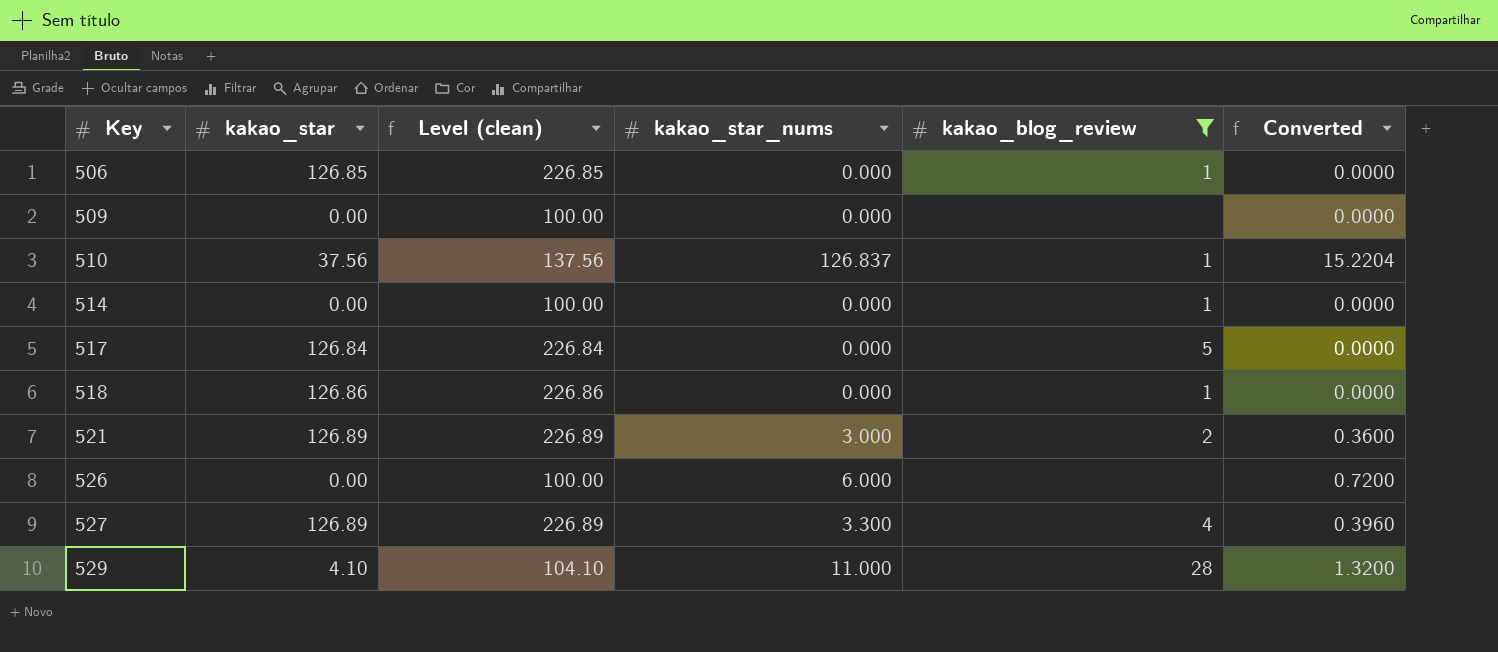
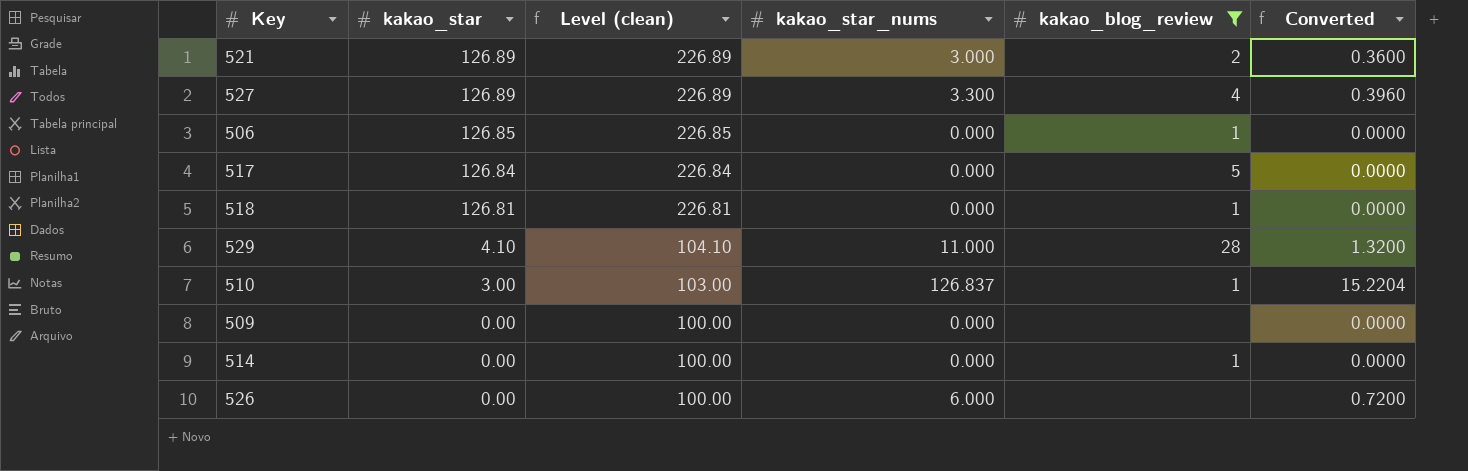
row order: Key ascending -> kakao_star descending
518 | kakao_star: 126.86 -> 126.81
518 | Level (clean): 226.86 -> 226.81
510 | kakao_star: 37.56 -> 3.00
510 | Level (clean): 137.56 -> 103.00

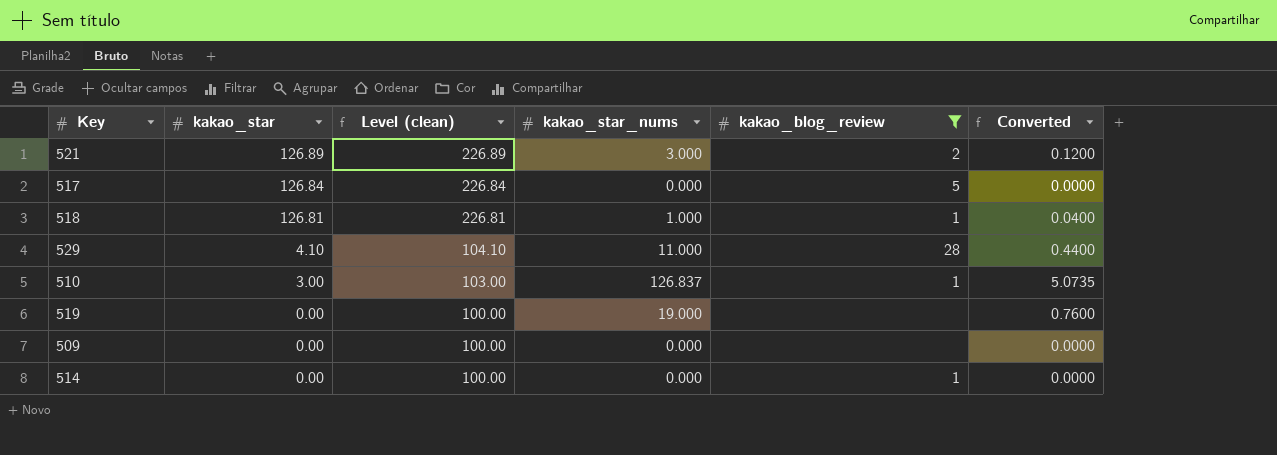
column Converted | formula: [kakao_star_nums] * 0.12 -> [kakao_star_nums] * 0.04
row 527: 126.89 | 226.89 | 3.300 | 4 | 0.3960 -> none
row 506: 126.85 | 226.85 | 0.000 | 1 | 0.0000 -> none
row 526: 0.00 | 100.00 | 6.000 | none | 0.7200 -> none
518 | kakao_star_nums: 0.000 -> 1.000
row 519: none -> 0.00 | 100.00 | 19.000 | none | 0.7600

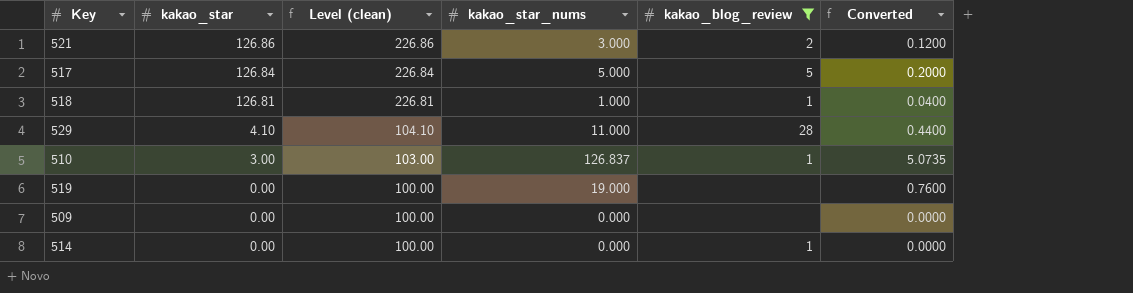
521 | kakao_star: 126.89 -> 126.86
521 | Level (clean): 226.89 -> 226.86
517 | kakao_star_nums: 0.000 -> 5.000
517 | Converted: 0.0000 -> 0.2000

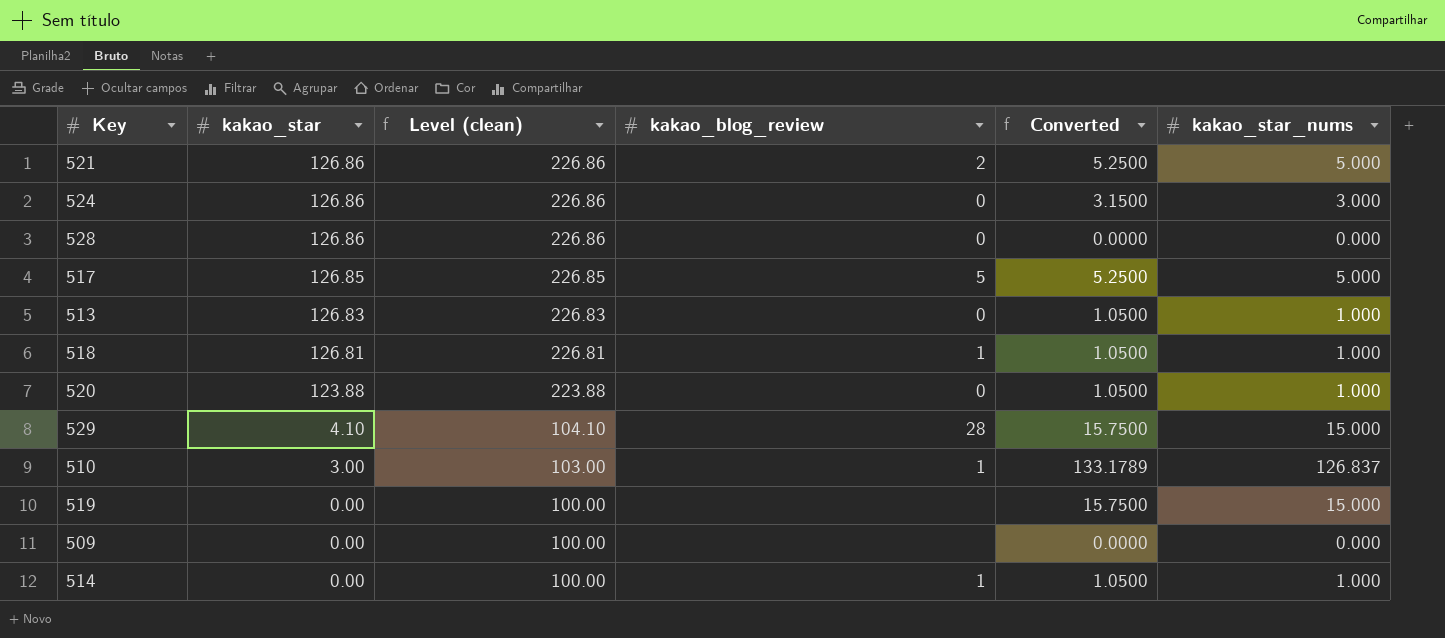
filter: kakao_blog_review != 0 -> none
column Converted | formula: [kakao_star_nums] * 0.04 -> [kakao_star_nums] * 1.05
column kakao_star_nums | position: 4 -> 6
521 | kakao_star_nums: 3.000 -> 5.000
517 | kakao_star: 126.84 -> 126.85
517 | Level (clean): 226.84 -> 226.85
529 | kakao_star_nums: 11.000 -> 15.000
519 | kakao_star_nums: 19.000 -> 15.000
514 | kakao_star_nums: 0.000 -> 1.000

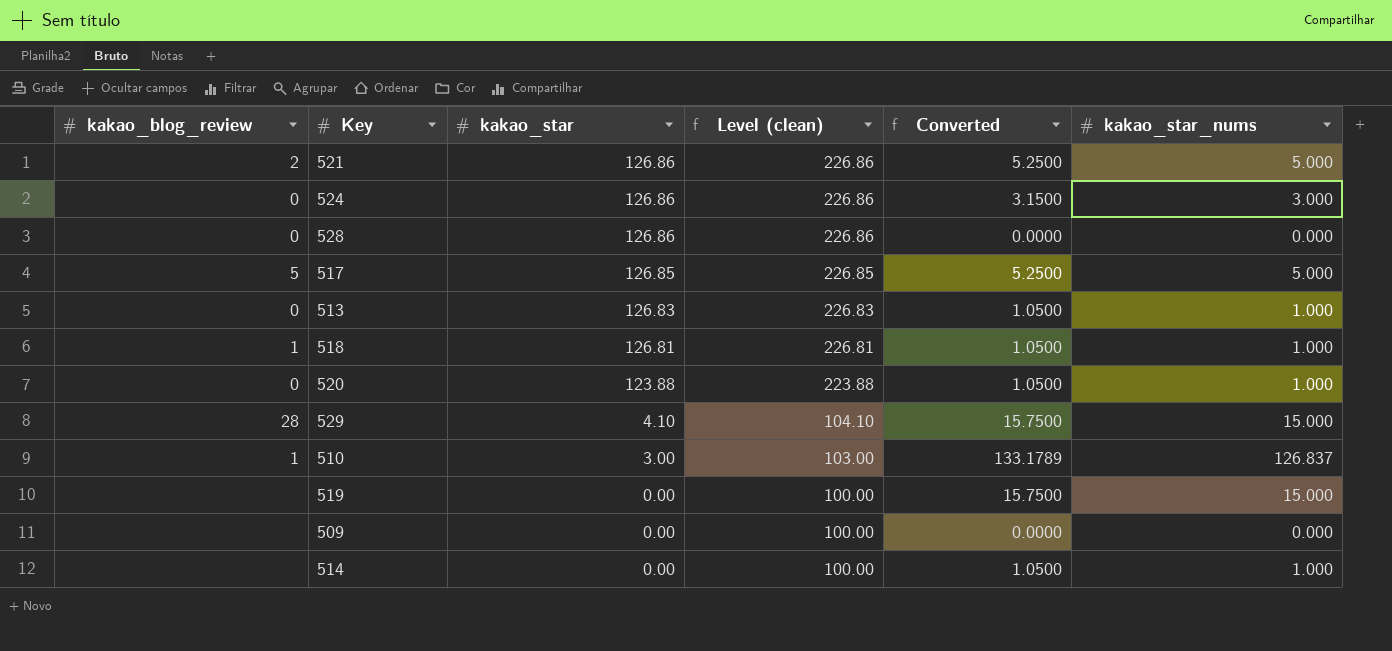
column kakao_blog_review | position: 4 -> 1
514 | kakao_blog_review: 1 -> none

